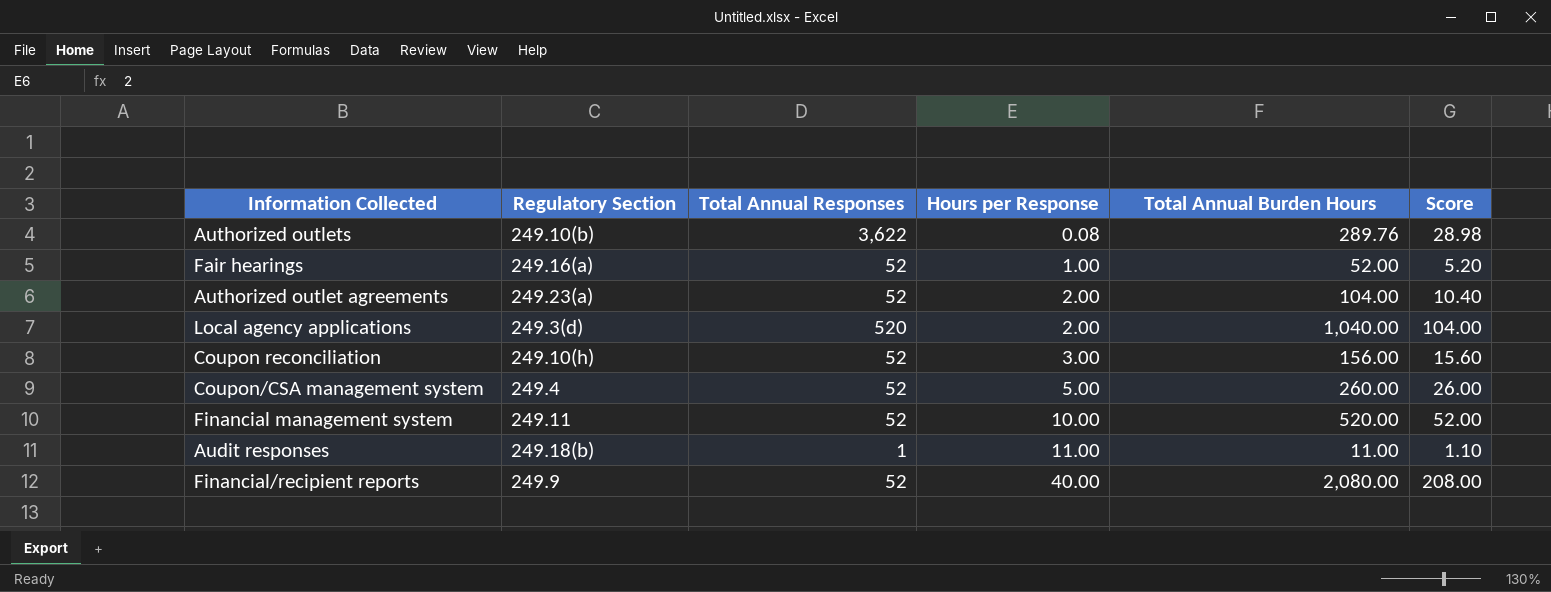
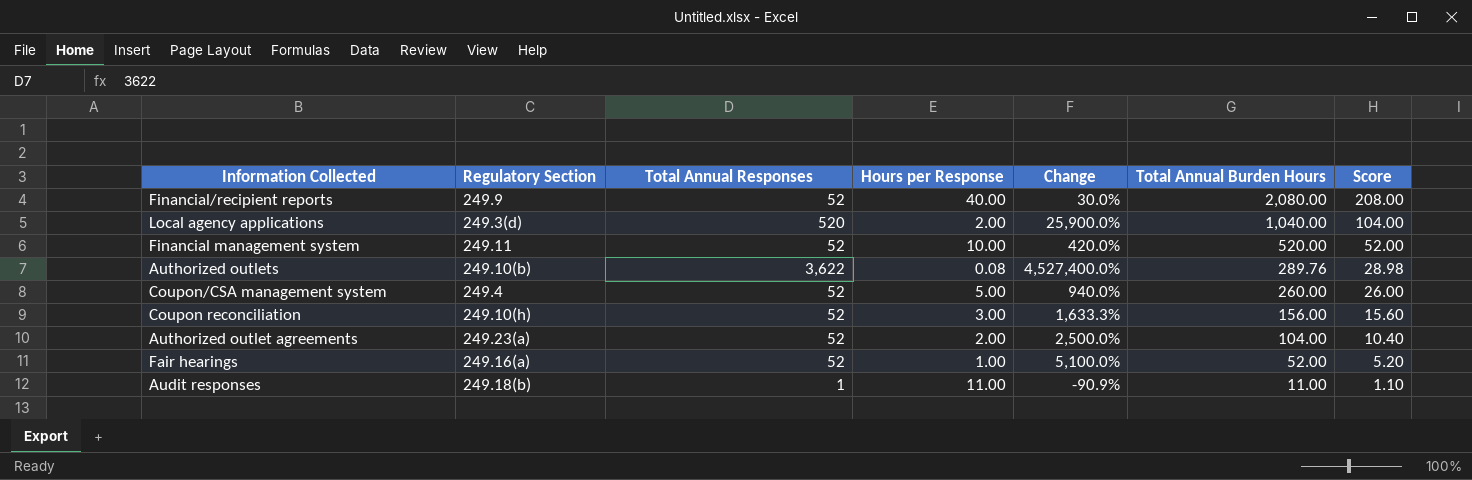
row order: Hours per Response ascending -> Total Annual Burden Hours descending
column Change | formula: none -> ([Total Annual Responses] - [Hours per Response]) / [Hours per Response]

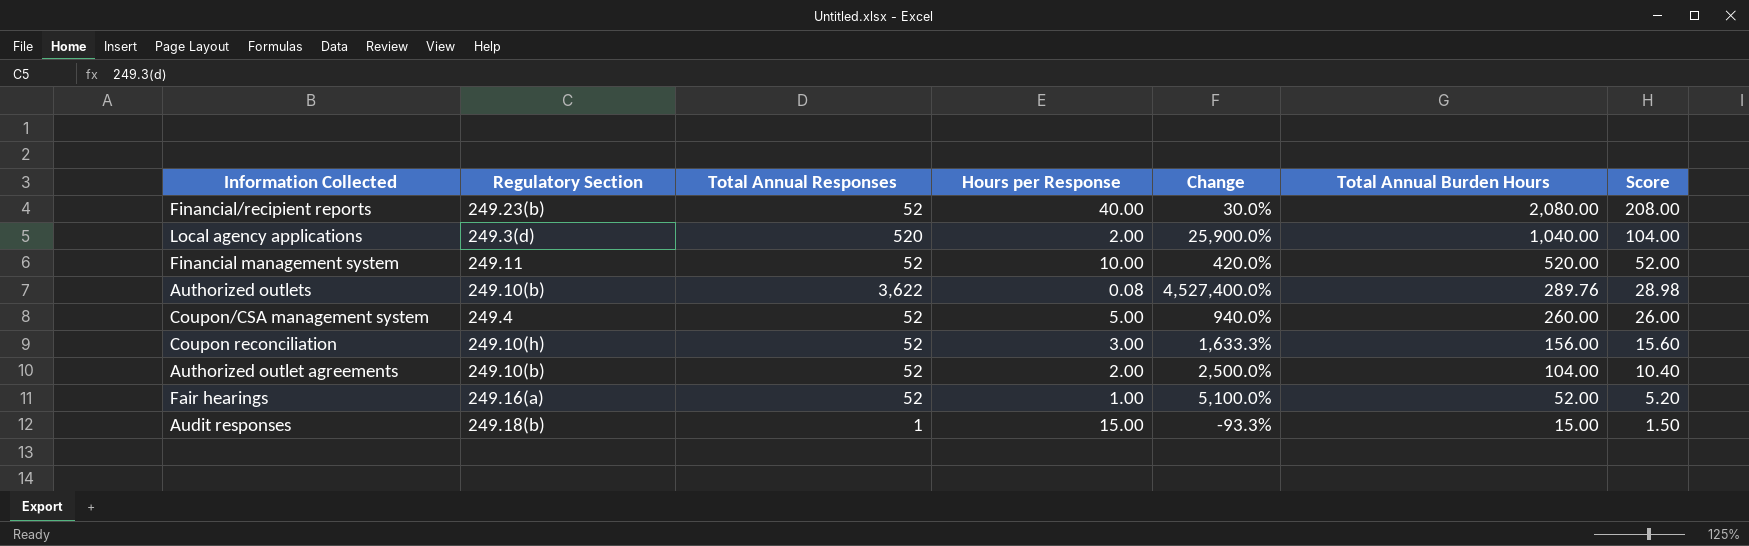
Financial/recipient reports | Regulatory Section: 249.9 -> 249.23(b)
Authorized outlet agreements | Regulatory Section: 249.23(a) -> 249.10(b)
Audit responses | Hours per Response: 11.00 -> 15.00
Audit responses | Change: -90.9% -> -93.3%
Audit responses | Total Annual Burden Hours: 11.00 -> 15.00
Audit responses | Score: 1.10 -> 1.50

